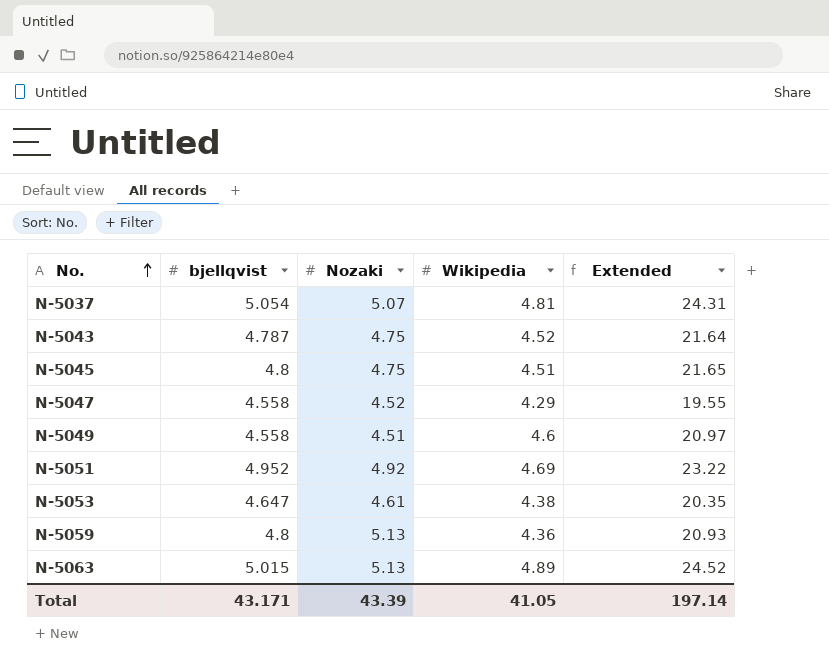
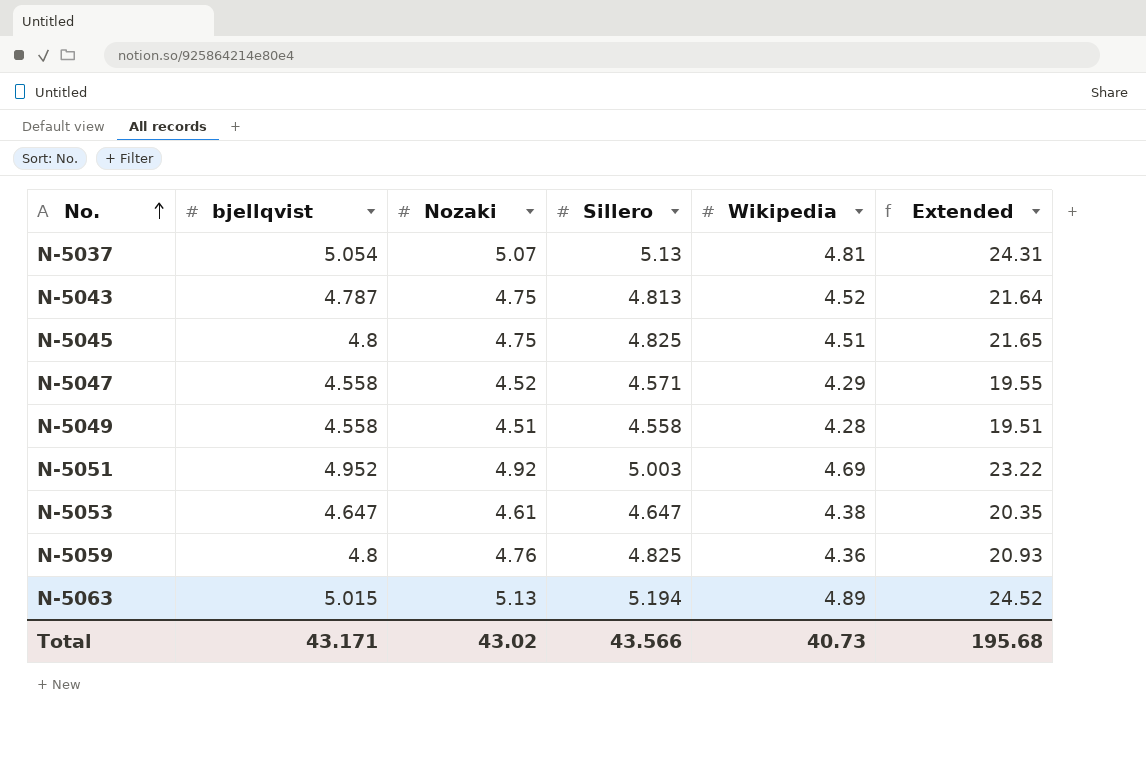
column Sillero | position: none -> 4
N-5049 | Wikipedia: 4.6 -> 4.28
N-5049 | Extended: 20.97 -> 19.51
N-5059 | Nozaki: 5.13 -> 4.76
Total | Nozaki: 43.39 -> 43.02
Total | Wikipedia: 41.05 -> 40.73
Total | Extended: 197.14 -> 195.68

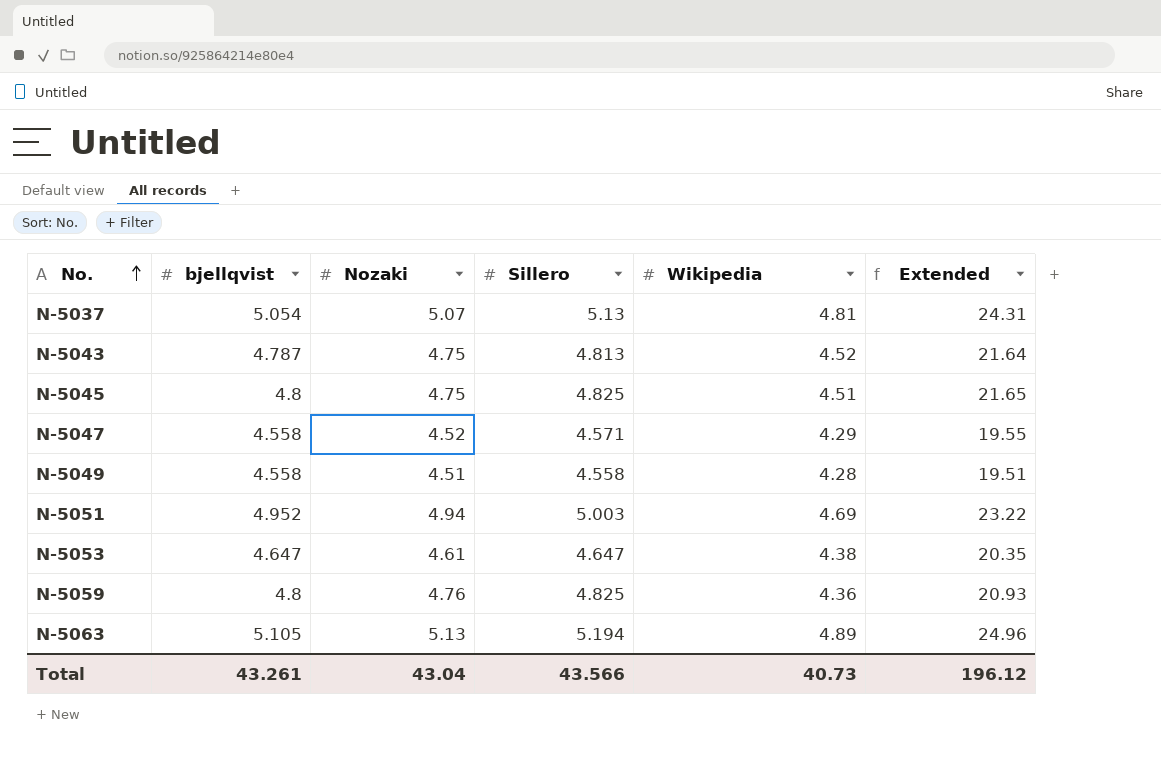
N-5051 | Nozaki: 4.92 -> 4.94
N-5063 | bjellqvist: 5.015 -> 5.105
N-5063 | Extended: 24.52 -> 24.96
Total | bjellqvist: 43.171 -> 43.261
Total | Nozaki: 43.02 -> 43.04
Total | Extended: 195.68 -> 196.12

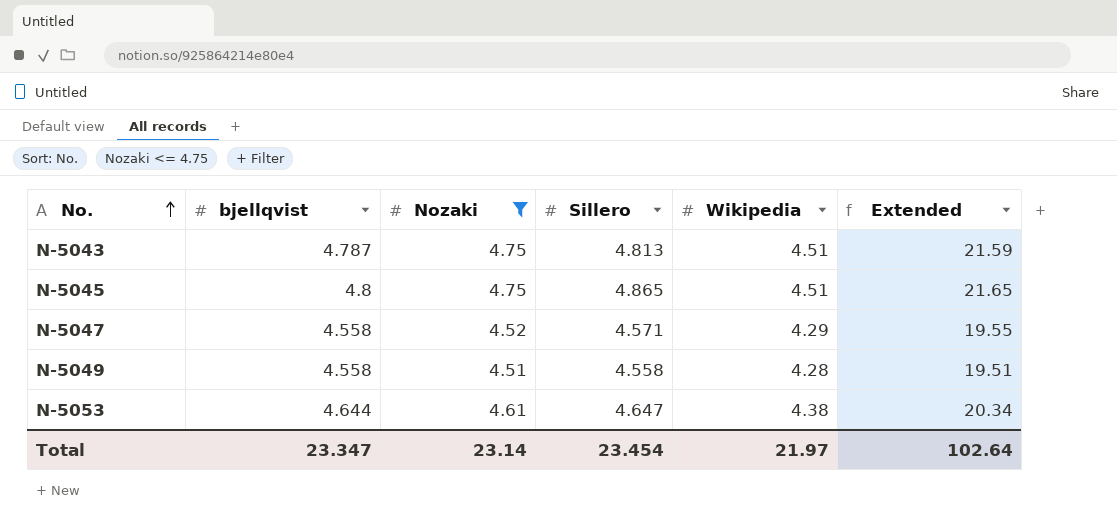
filter: none -> Nozaki <= 4.75
N-5043 | Wikipedia: 4.52 -> 4.51
N-5043 | Extended: 21.64 -> 21.59
N-5045 | Sillero: 4.825 -> 4.865
N-5053 | bjellqvist: 4.647 -> 4.644
N-5053 | Extended: 20.35 -> 20.34
Total | bjellqvist: 43.261 -> 23.347
Total | Nozaki: 43.04 -> 23.14
Total | Sillero: 43.566 -> 23.454
Total | Wikipedia: 40.73 -> 21.97
Total | Extended: 196.12 -> 102.64

